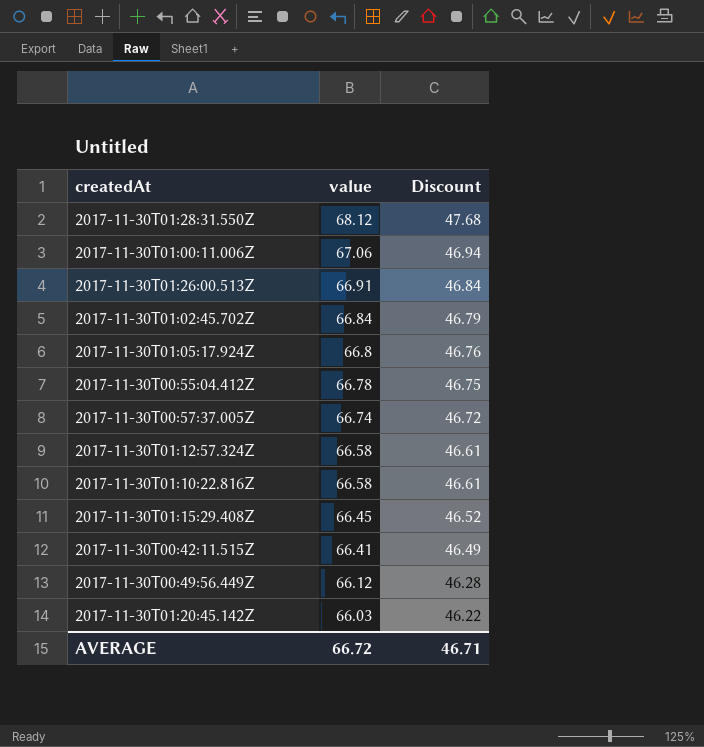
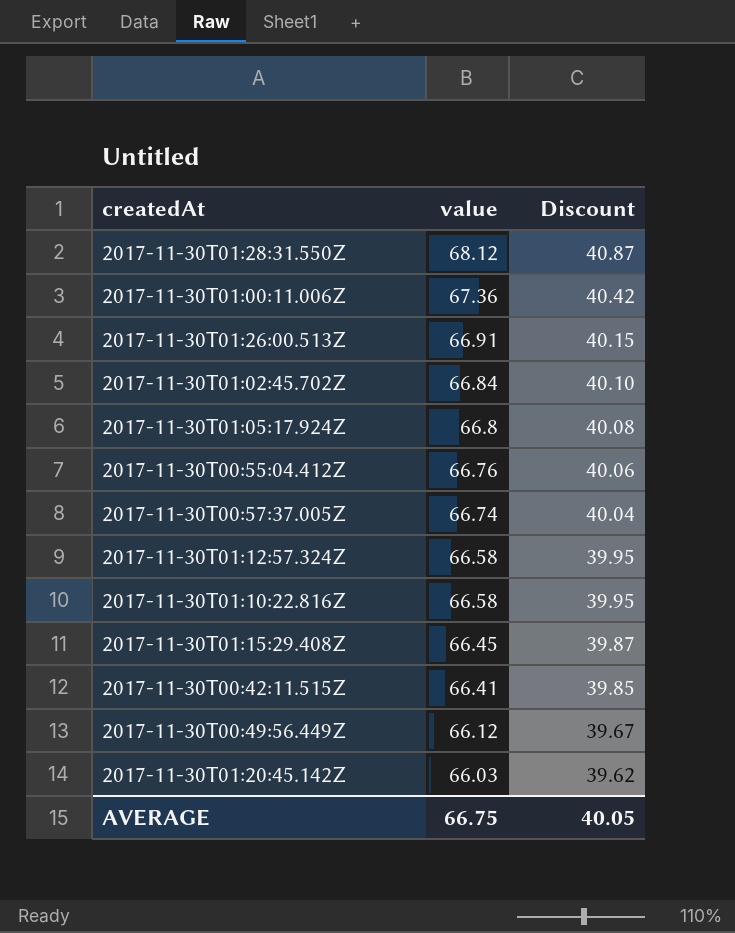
column Discount | formula: [value] * 0.7 -> [value] * 0.6
2017-11-30T01:00:11.006Z | value: 67.06 -> 67.36
2017-11-30T00:55:04.412Z | value: 66.78 -> 66.76
AVERAGE | value: 66.72 -> 66.75
AVERAGE | Discount: 46.71 -> 40.05

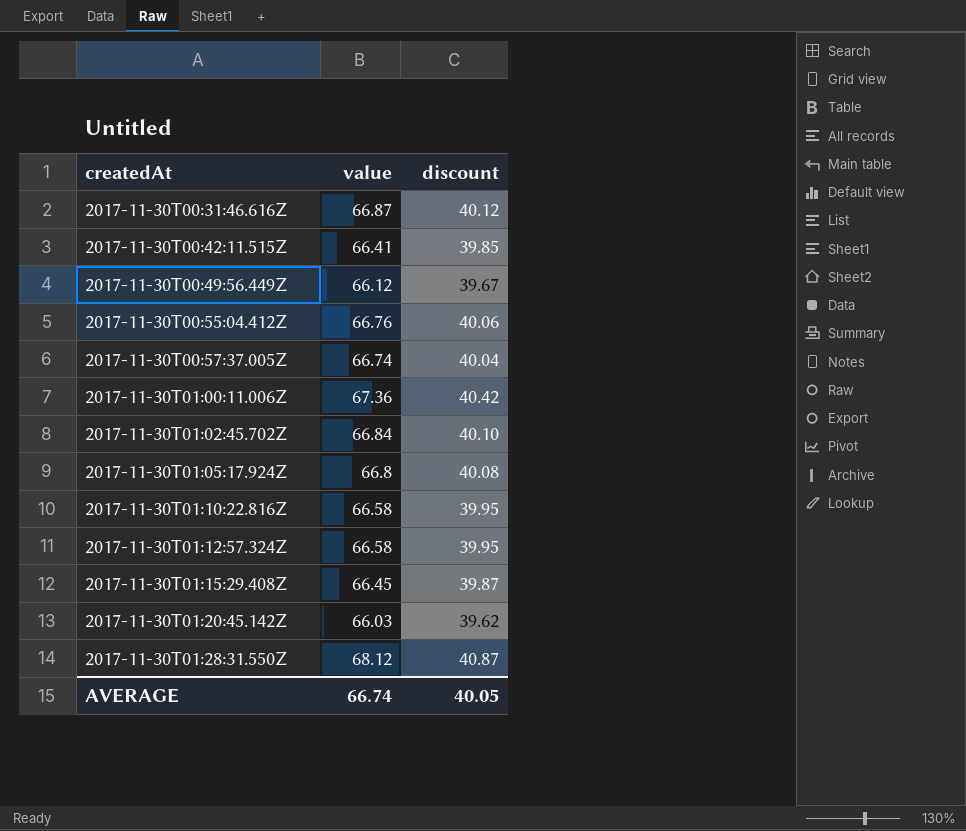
row order: value descending -> createdAt ascending
column name: Discount -> discount
row 2017-11-30T01:26:00.513Z: 66.91 | 40.15 -> none
row 2017-11-30T00:31:46.616Z: none -> 66.87 | 40.12
AVERAGE | value: 66.75 -> 66.74

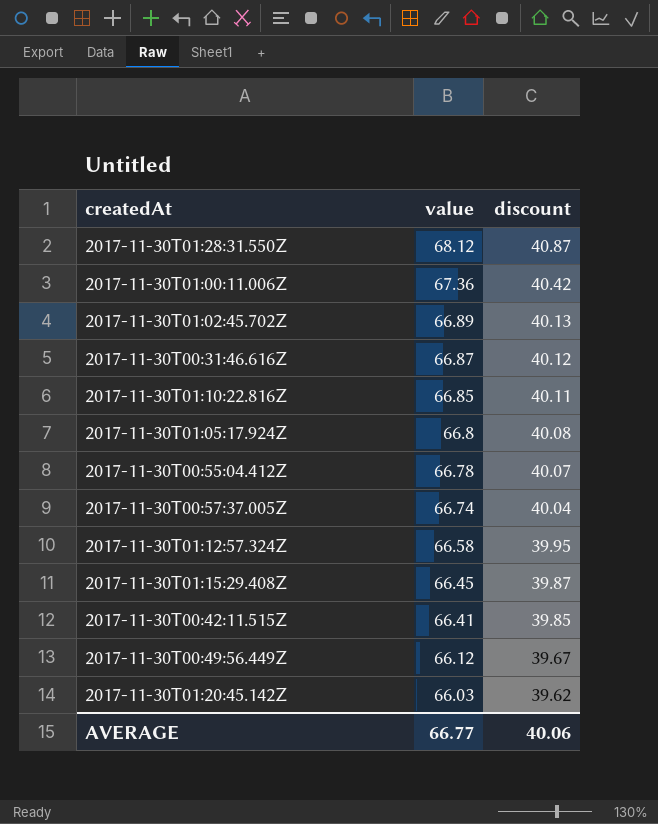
row order: createdAt ascending -> value descending
2017-11-30T01:02:45.702Z | value: 66.84 -> 66.89
2017-11-30T01:02:45.702Z | discount: 40.10 -> 40.13
2017-11-30T01:10:22.816Z | value: 66.58 -> 66.85
2017-11-30T01:10:22.816Z | discount: 39.95 -> 40.11
2017-11-30T00:55:04.412Z | value: 66.76 -> 66.78
2017-11-30T00:55:04.412Z | discount: 40.06 -> 40.07
AVERAGE | value: 66.74 -> 66.77
AVERAGE | discount: 40.05 -> 40.06

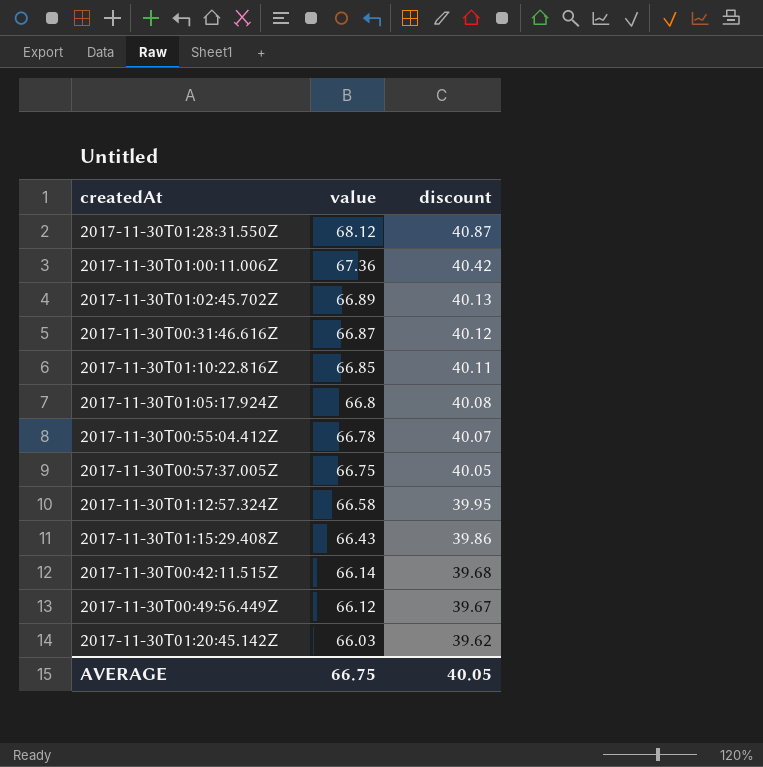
2017-11-30T00:57:37.005Z | value: 66.74 -> 66.75
2017-11-30T00:57:37.005Z | discount: 40.04 -> 40.05
2017-11-30T01:15:29.408Z | value: 66.45 -> 66.43
2017-11-30T01:15:29.408Z | discount: 39.87 -> 39.86
2017-11-30T00:42:11.515Z | value: 66.41 -> 66.14
2017-11-30T00:42:11.515Z | discount: 39.85 -> 39.68
AVERAGE | value: 66.77 -> 66.75
AVERAGE | discount: 40.06 -> 40.05

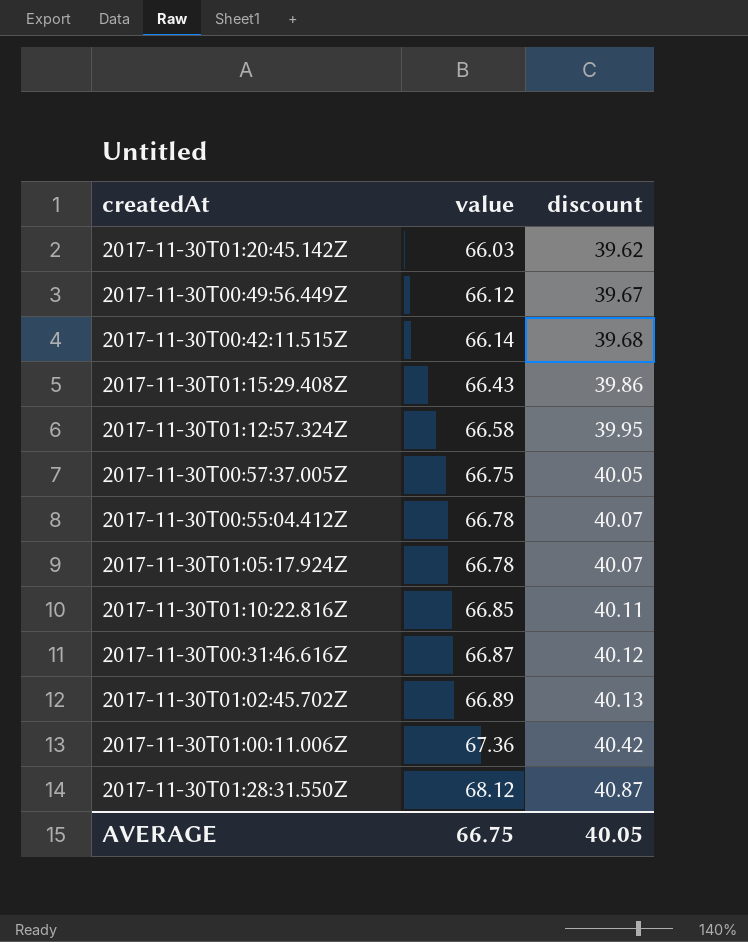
row order: value descending -> value ascending
2017-11-30T01:05:17.924Z | value: 66.8 -> 66.78
2017-11-30T01:05:17.924Z | discount: 40.08 -> 40.07

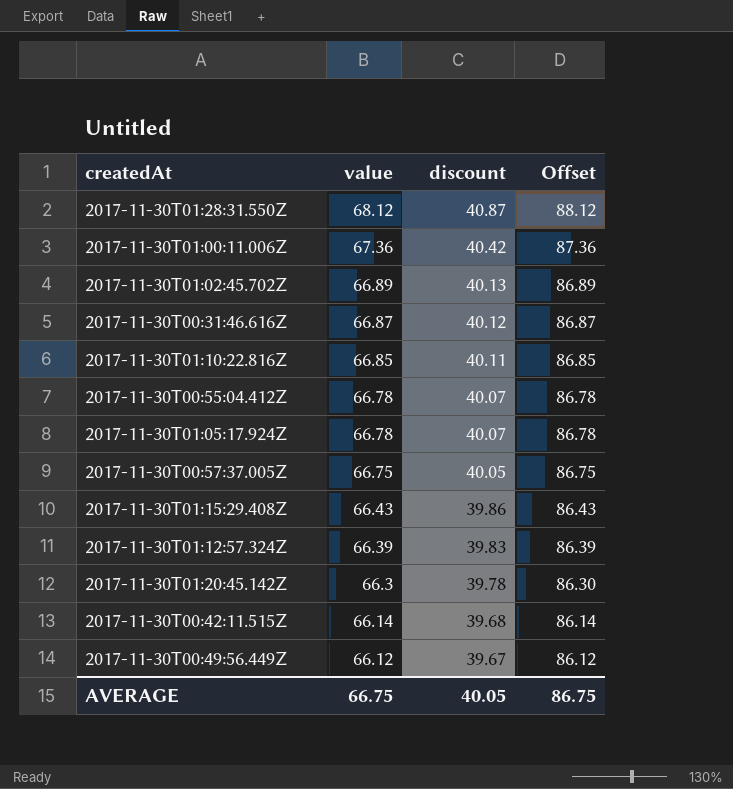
row order: value ascending -> value descending
column Offset | formula: none -> [value] + 20
2017-11-30T01:12:57.324Z | value: 66.58 -> 66.39
2017-11-30T01:12:57.324Z | discount: 39.95 -> 39.83
2017-11-30T01:20:45.142Z | value: 66.03 -> 66.3
2017-11-30T01:20:45.142Z | discount: 39.62 -> 39.78

